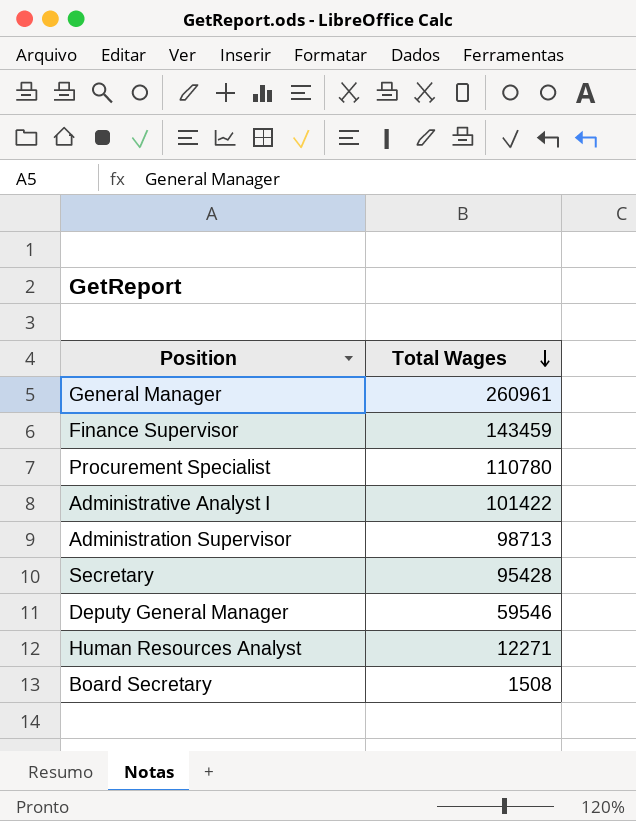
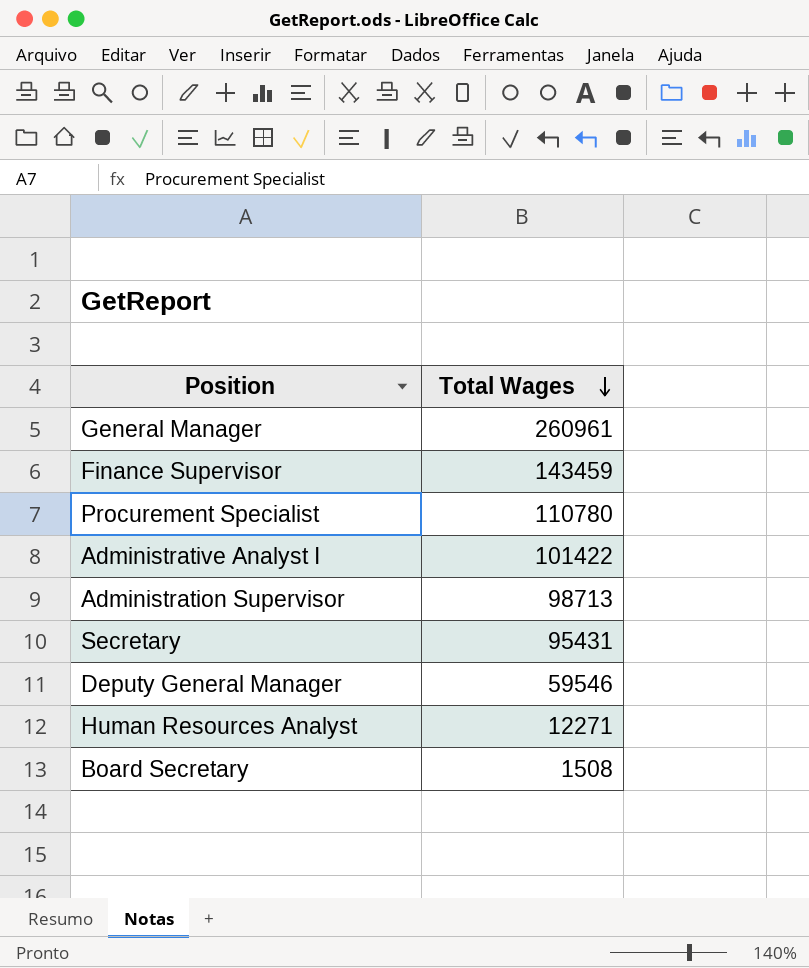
Secretary | Total Wages: 95428 -> 95431

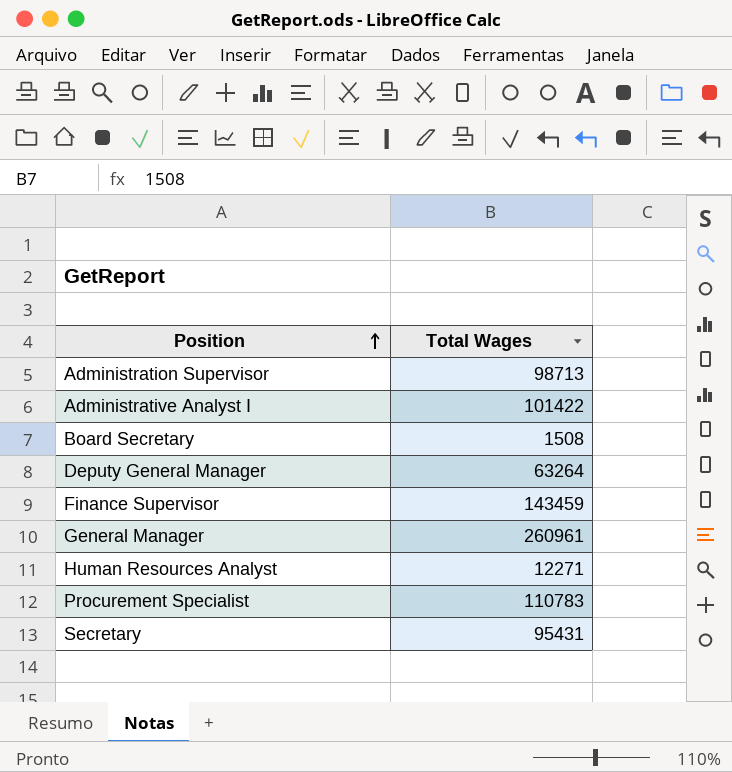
row order: Total Wages descending -> Position ascending
Deputy General Manager | Total Wages: 59546 -> 63264
Procurement Specialist | Total Wages: 110780 -> 110783

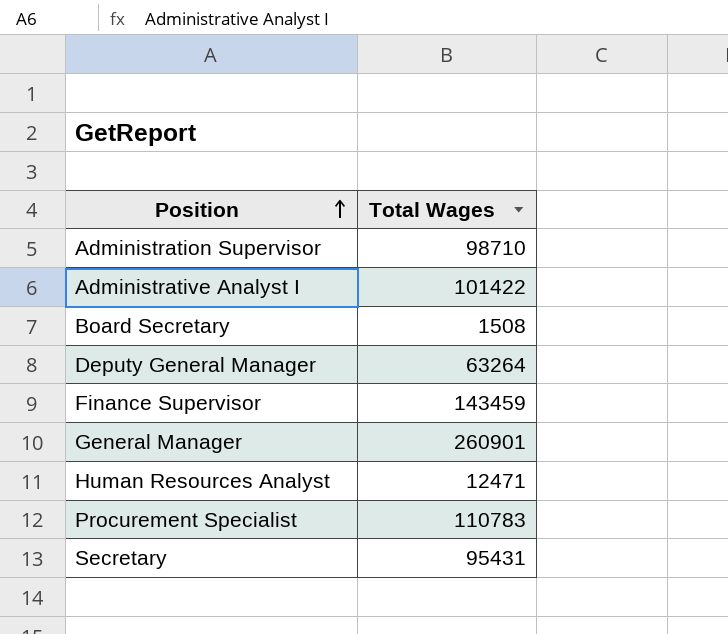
Administration Supervisor | Total Wages: 98713 -> 98710
General Manager | Total Wages: 260961 -> 260901
Human Resources Analyst | Total Wages: 12271 -> 12471

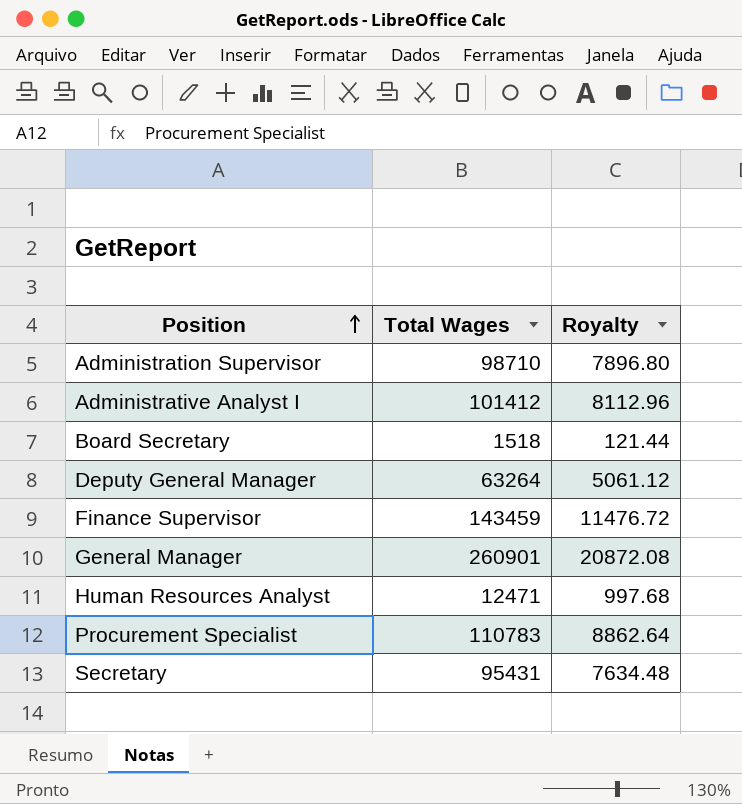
column Royalty | formula: none -> [Total Wages] * 0.08
Administrative Analyst I | Total Wages: 101422 -> 101412
Board Secretary | Total Wages: 1508 -> 1518

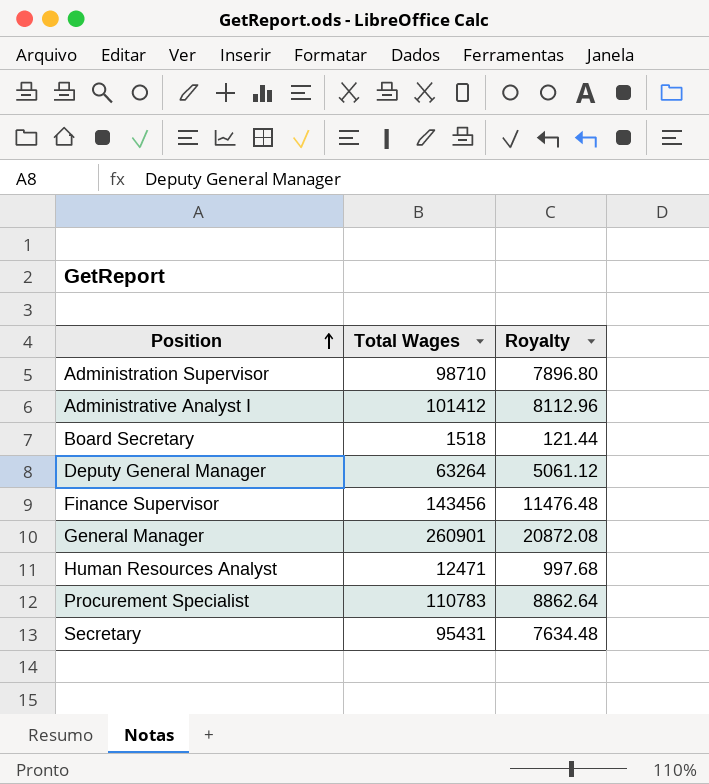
Finance Supervisor | Total Wages: 143459 -> 143456
Finance Supervisor | Royalty: 11476.72 -> 11476.48

